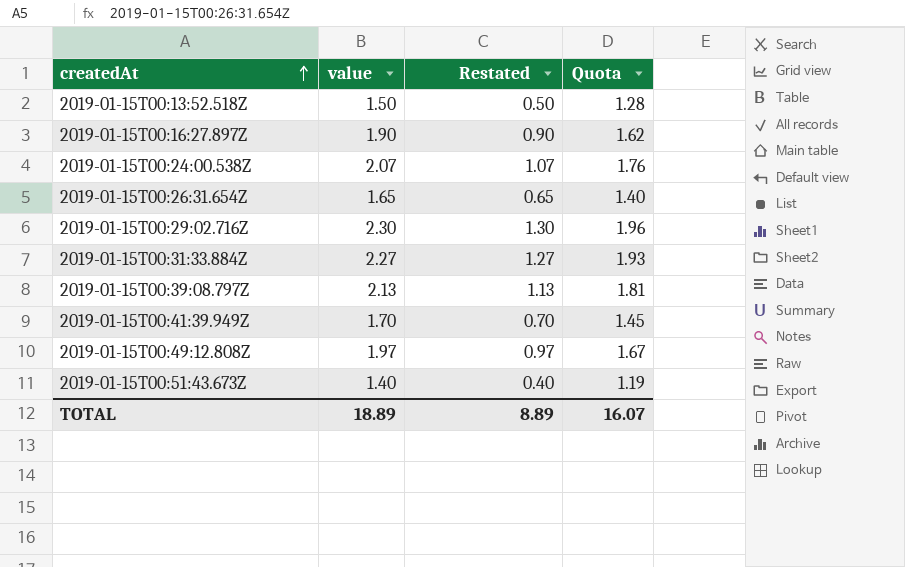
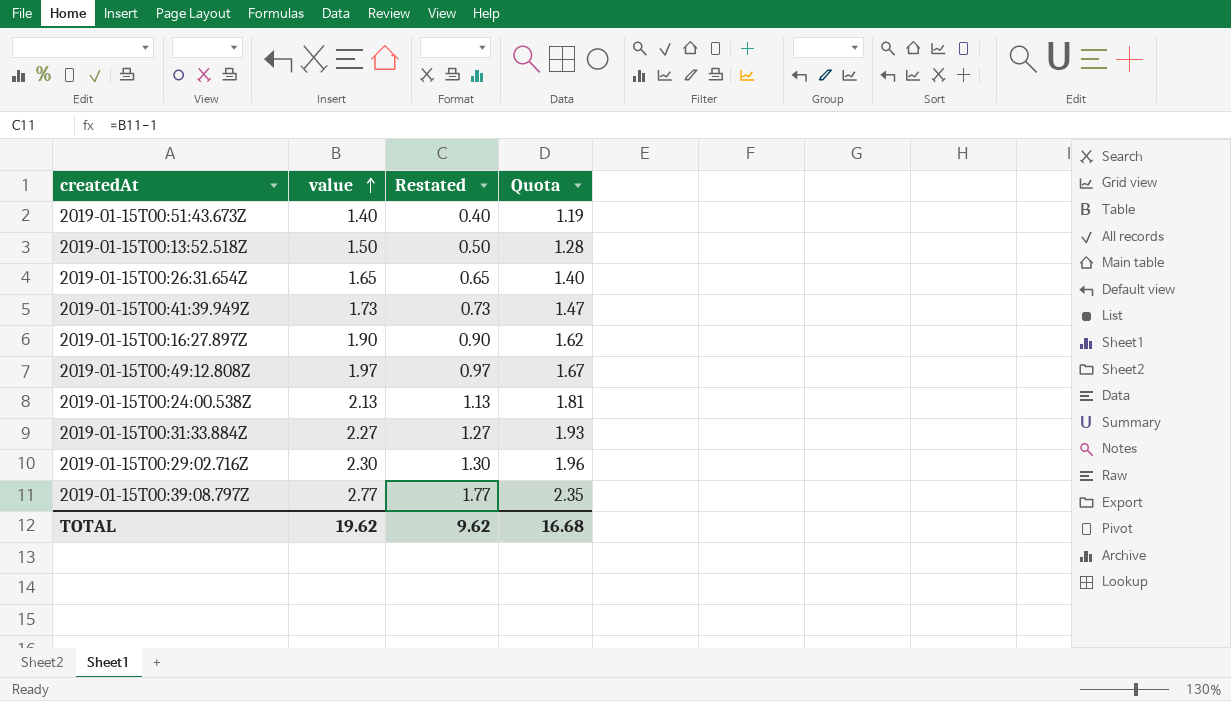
row order: createdAt ascending -> value ascending
2019-01-15T00:41:39.949Z | value: 1.70 -> 1.73
2019-01-15T00:41:39.949Z | Restated: 0.70 -> 0.73
2019-01-15T00:41:39.949Z | Quota: 1.45 -> 1.47
2019-01-15T00:24:00.538Z | value: 2.07 -> 2.13
2019-01-15T00:24:00.538Z | Restated: 1.07 -> 1.13
2019-01-15T00:24:00.538Z | Quota: 1.76 -> 1.81
2019-01-15T00:39:08.797Z | value: 2.13 -> 2.77
2019-01-15T00:39:08.797Z | Restated: 1.13 -> 1.77
2019-01-15T00:39:08.797Z | Quota: 1.81 -> 2.35
TOTAL | value: 18.89 -> 19.62
TOTAL | Restated: 8.89 -> 9.62
TOTAL | Quota: 16.07 -> 16.68

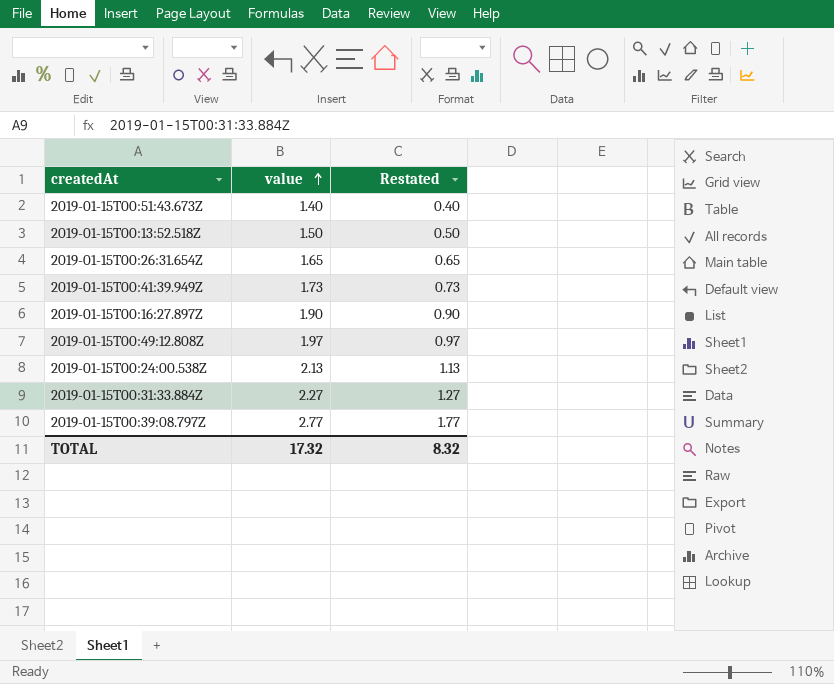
column Quota | formula: [value] * 0.85 -> none
row 2019-01-15T00:29:02.716Z: 2.30 | 1.30 | 1.96 -> none
TOTAL | value: 19.62 -> 17.32
TOTAL | Restated: 9.62 -> 8.32

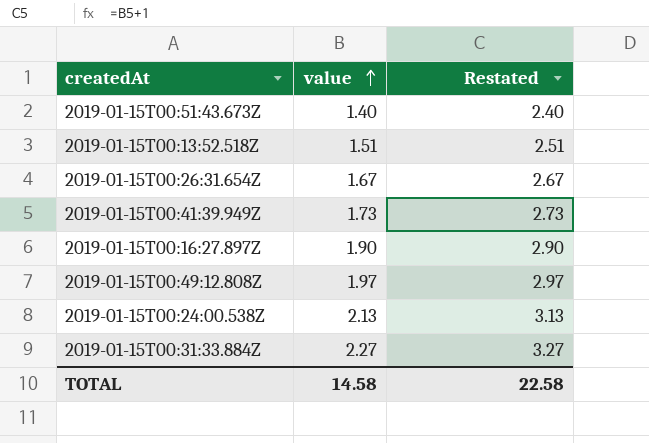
column Restated | formula: [value] - 1 -> [value] + 1
row 2019-01-15T00:39:08.797Z: 2.77 | 1.77 -> none
2019-01-15T00:13:52.518Z | value: 1.50 -> 1.51
2019-01-15T00:26:31.654Z | value: 1.65 -> 1.67
TOTAL | value: 17.32 -> 14.58
TOTAL | Restated: 8.32 -> 22.58

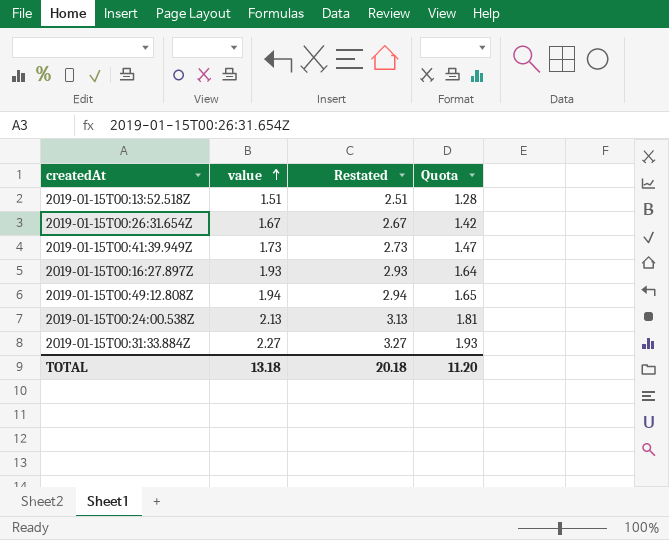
column Quota | formula: none -> [value] * 0.85
row 2019-01-15T00:51:43.673Z: 1.40 | 2.40 -> none
2019-01-15T00:16:27.897Z | value: 1.90 -> 1.93
2019-01-15T00:16:27.897Z | Restated: 2.90 -> 2.93
2019-01-15T00:49:12.808Z | value: 1.97 -> 1.94
2019-01-15T00:49:12.808Z | Restated: 2.97 -> 2.94
TOTAL | value: 14.58 -> 13.18
TOTAL | Restated: 22.58 -> 20.18

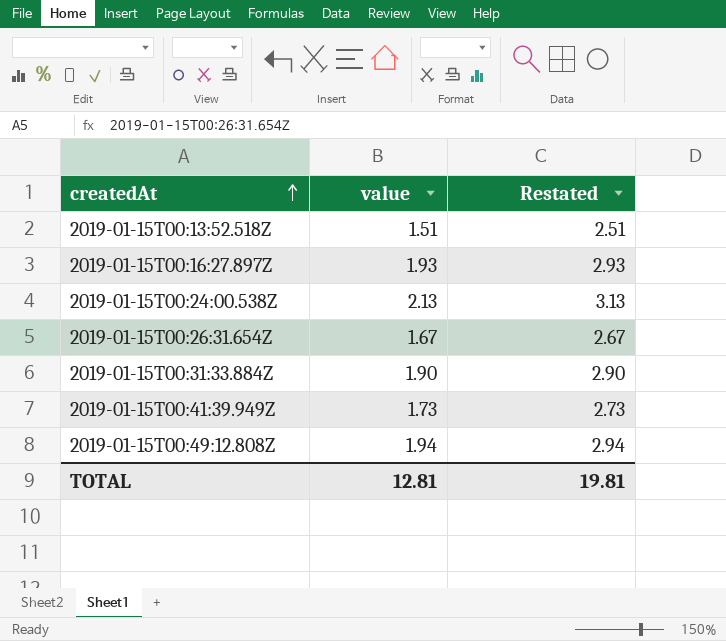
row order: value ascending -> createdAt ascending
column Quota | formula: [value] * 0.85 -> none
2019-01-15T00:31:33.884Z | value: 2.27 -> 1.90
2019-01-15T00:31:33.884Z | Restated: 3.27 -> 2.90
TOTAL | value: 13.18 -> 12.81
TOTAL | Restated: 20.18 -> 19.81

